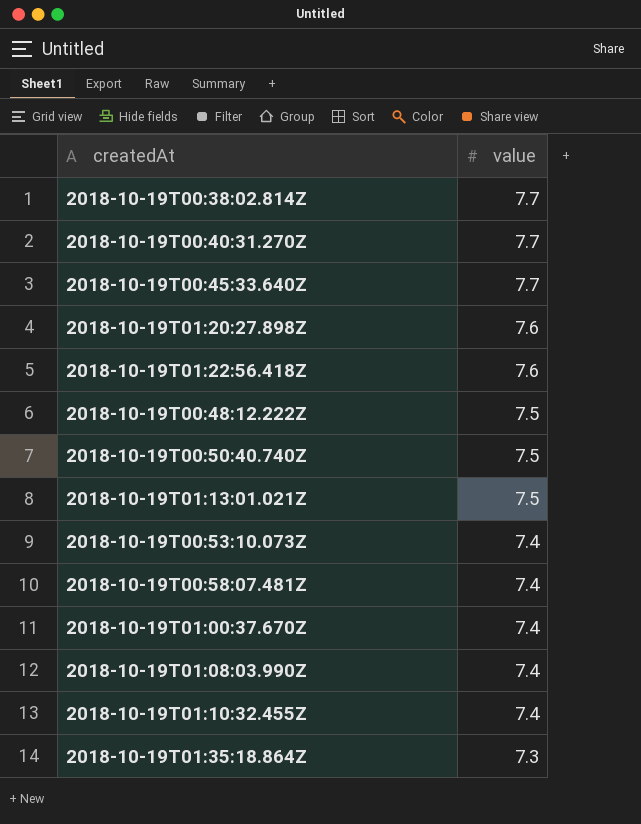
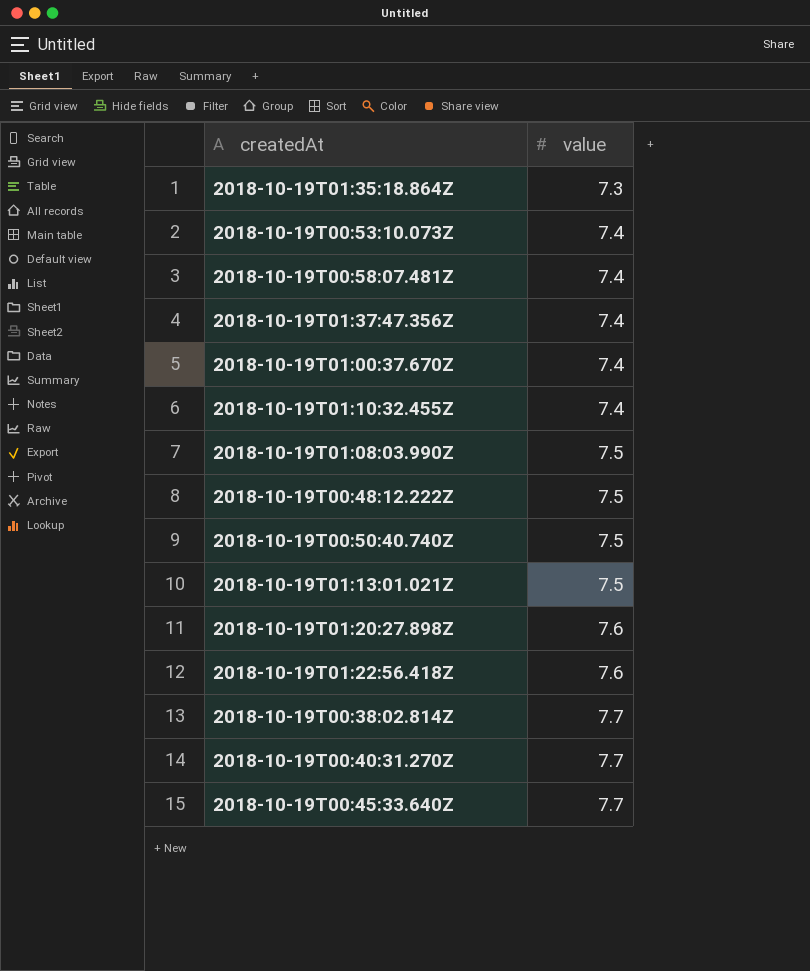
row order: value descending -> value ascending
row 2018-10-19T01:37:47.356Z: none -> 7.4
2018-10-19T01:08:03.990Z | value: 7.4 -> 7.5

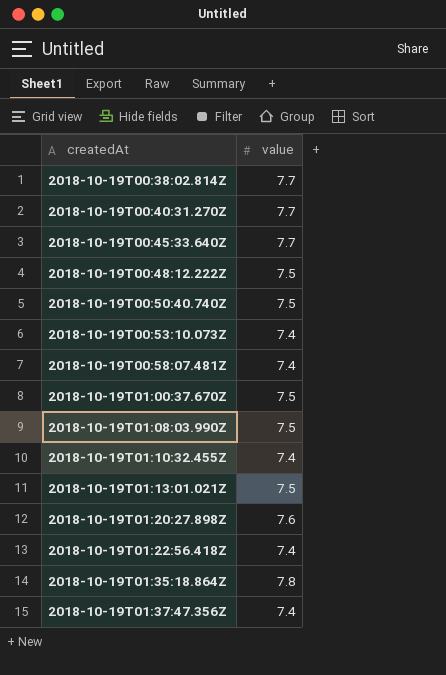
row order: value ascending -> createdAt ascending
2018-10-19T01:00:37.670Z | value: 7.4 -> 7.5
2018-10-19T01:22:56.418Z | value: 7.6 -> 7.4
2018-10-19T01:35:18.864Z | value: 7.3 -> 7.8

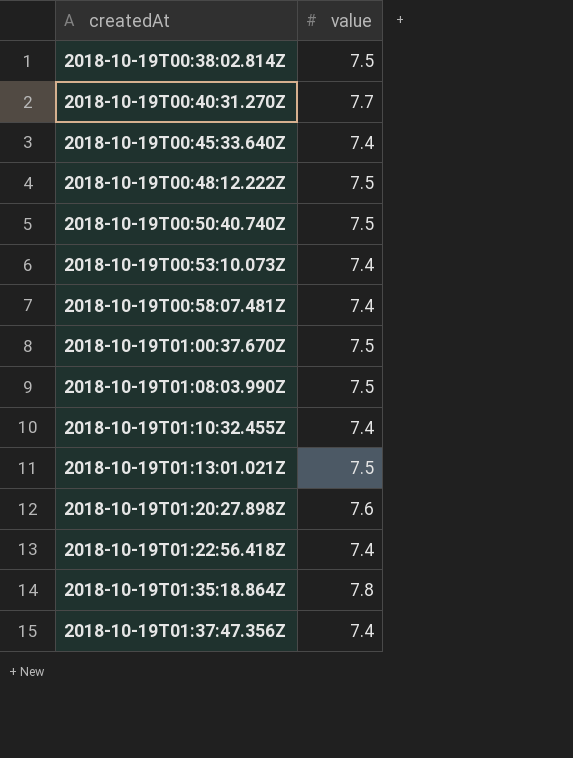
2018-10-19T00:38:02.814Z | value: 7.7 -> 7.5
2018-10-19T00:45:33.640Z | value: 7.7 -> 7.4

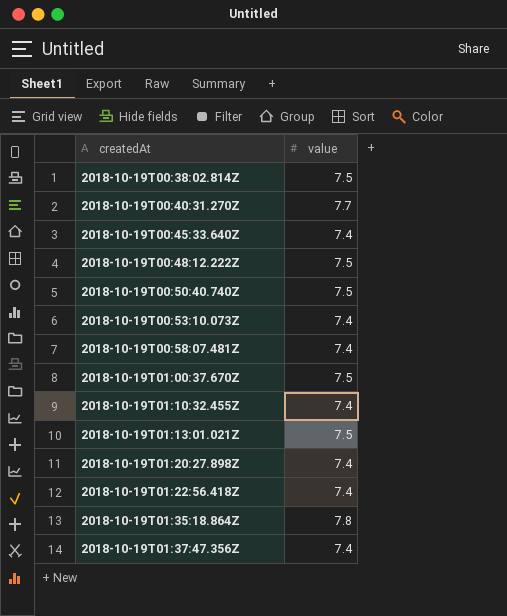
row 2018-10-19T01:08:03.990Z: 7.5 -> none
2018-10-19T01:20:27.898Z | value: 7.6 -> 7.4

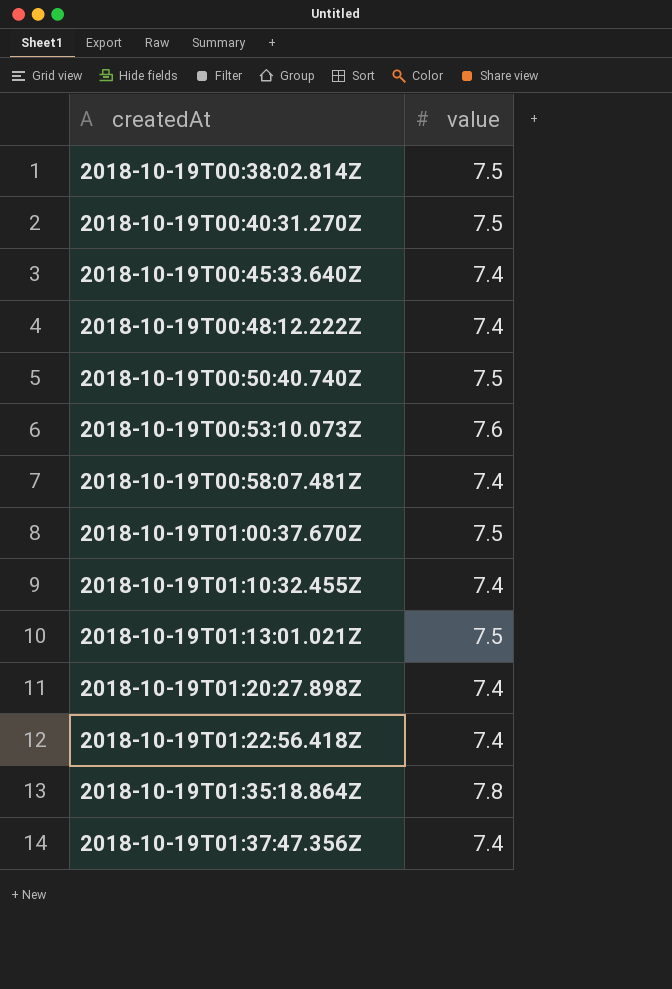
2018-10-19T00:40:31.270Z | value: 7.7 -> 7.5
2018-10-19T00:48:12.222Z | value: 7.5 -> 7.4
2018-10-19T00:53:10.073Z | value: 7.4 -> 7.6

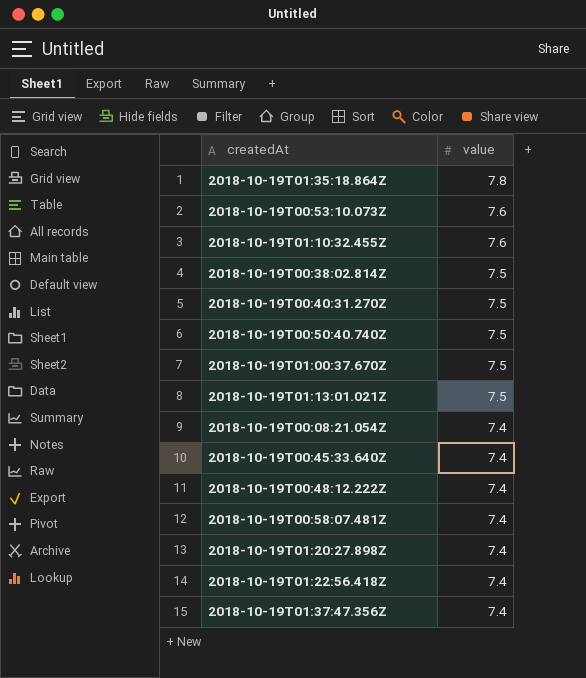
row order: createdAt ascending -> value descending
2018-10-19T01:10:32.455Z | value: 7.4 -> 7.6
row 2018-10-19T00:08:21.054Z: none -> 7.4

